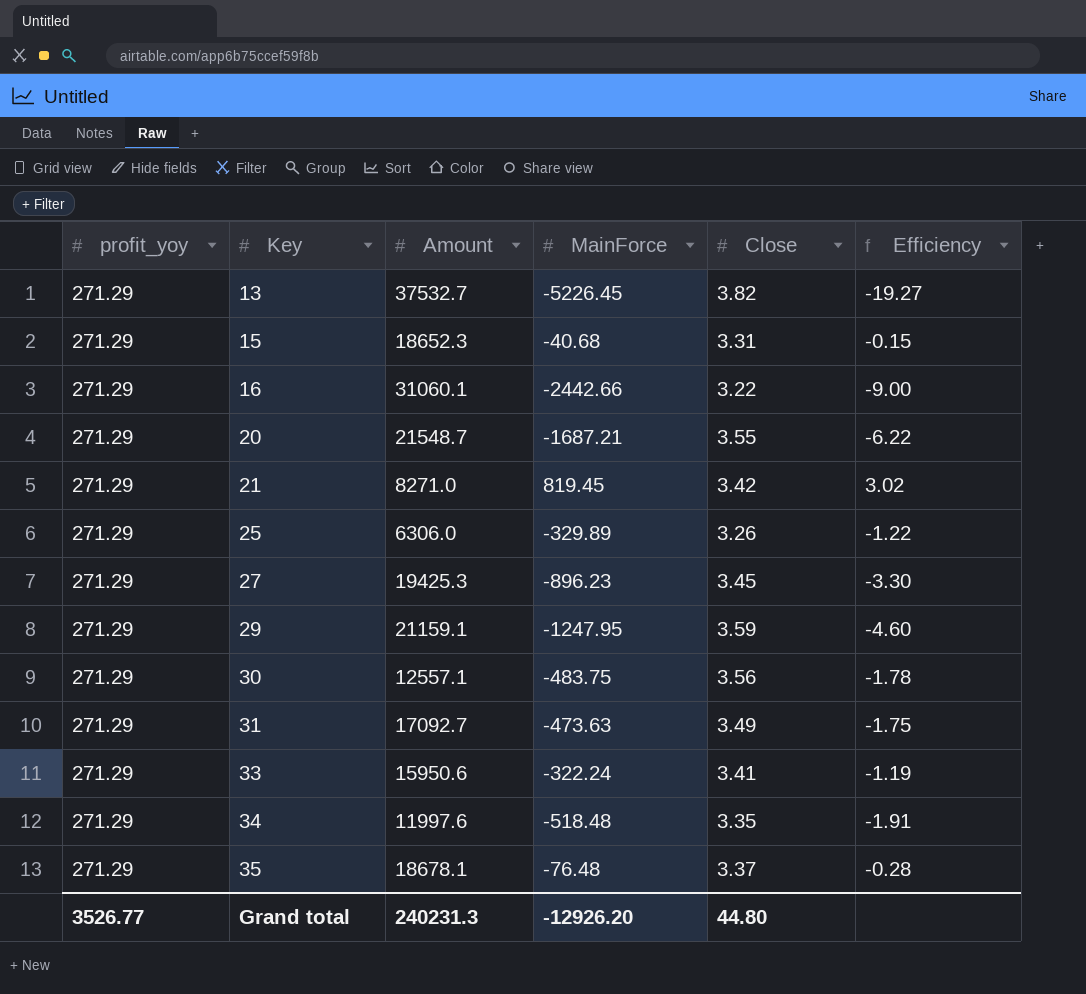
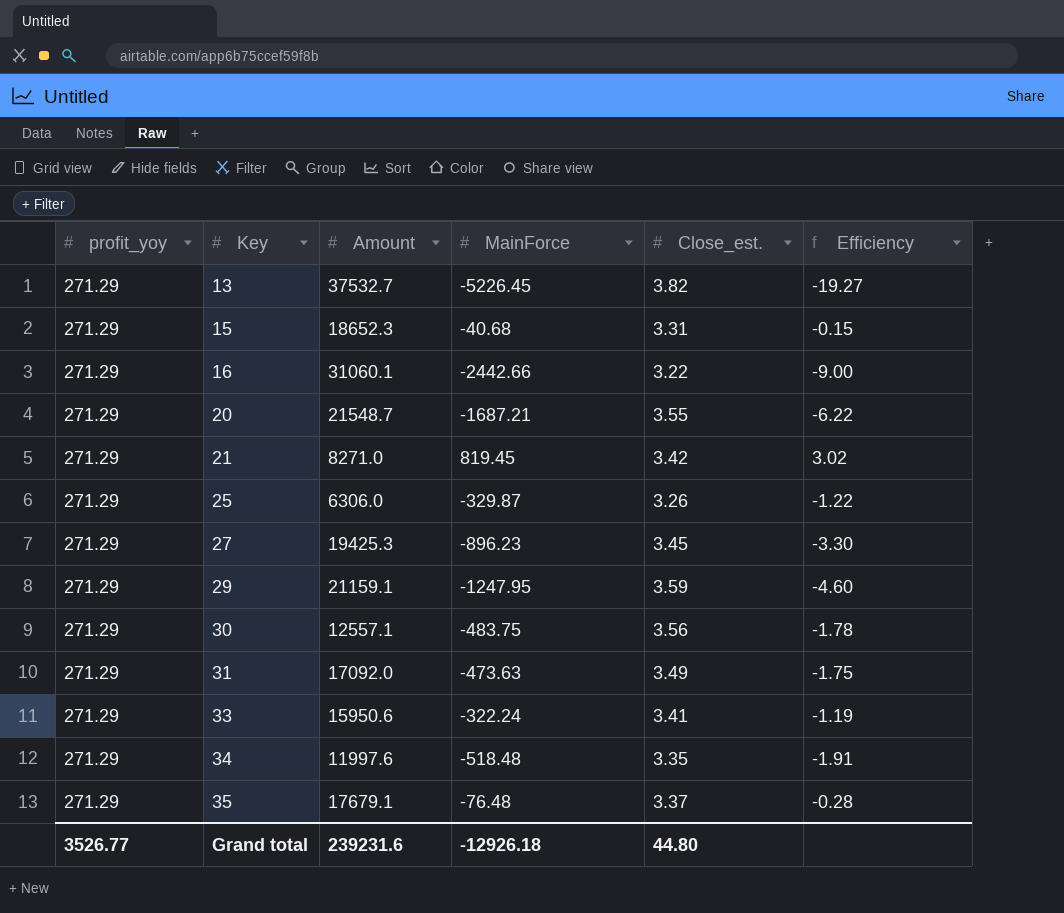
column name: Close -> Close_est.
25 | MainForce: -329.89 -> -329.87
31 | Amount: 17092.7 -> 17092.0
35 | Amount: 18678.1 -> 17679.1
Grand total | Amount: 240231.3 -> 239231.6
Grand total | MainForce: -12926.20 -> -12926.18

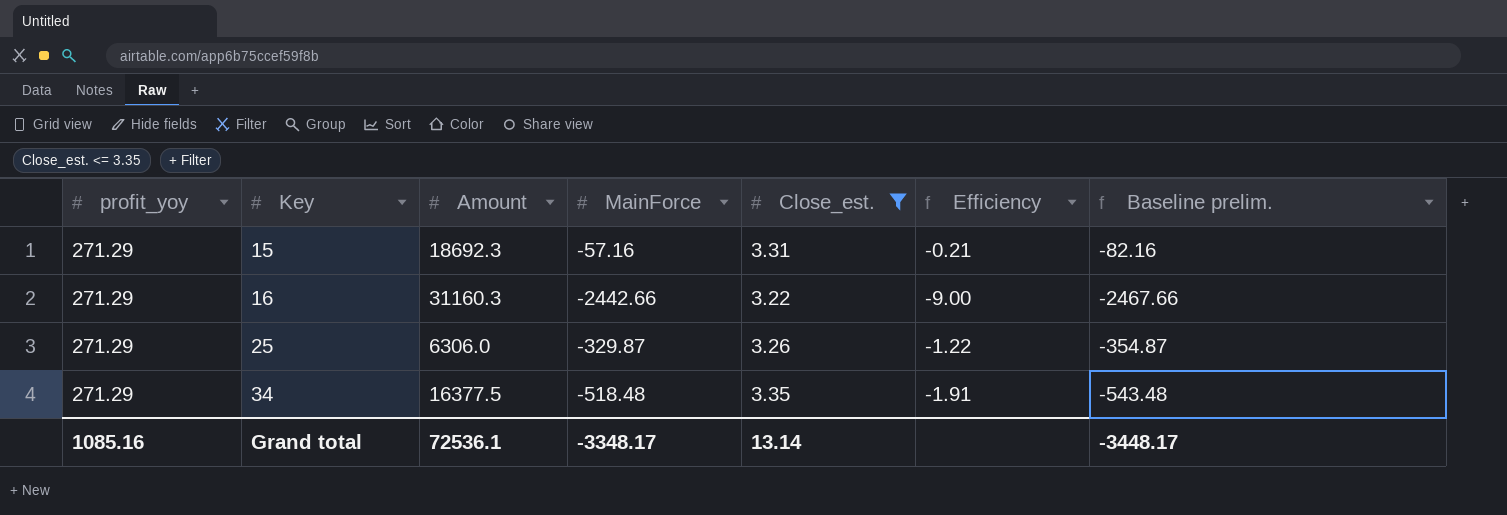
filter: none -> Close_est. <= 3.35
column Baseline prelim. | formula: none -> [MainForce] - 25
15 | Amount: 18652.3 -> 18692.3
15 | MainForce: -40.68 -> -57.16
15 | Efficiency: -0.15 -> -0.21
16 | Amount: 31060.1 -> 31160.3
34 | Amount: 11997.6 -> 16377.5
Grand total | profit_yoy: 3526.77 -> 1085.16
Grand total | Amount: 239231.6 -> 72536.1
Grand total | MainForce: -12926.18 -> -3348.17
Grand total | Close_est.: 44.80 -> 13.14

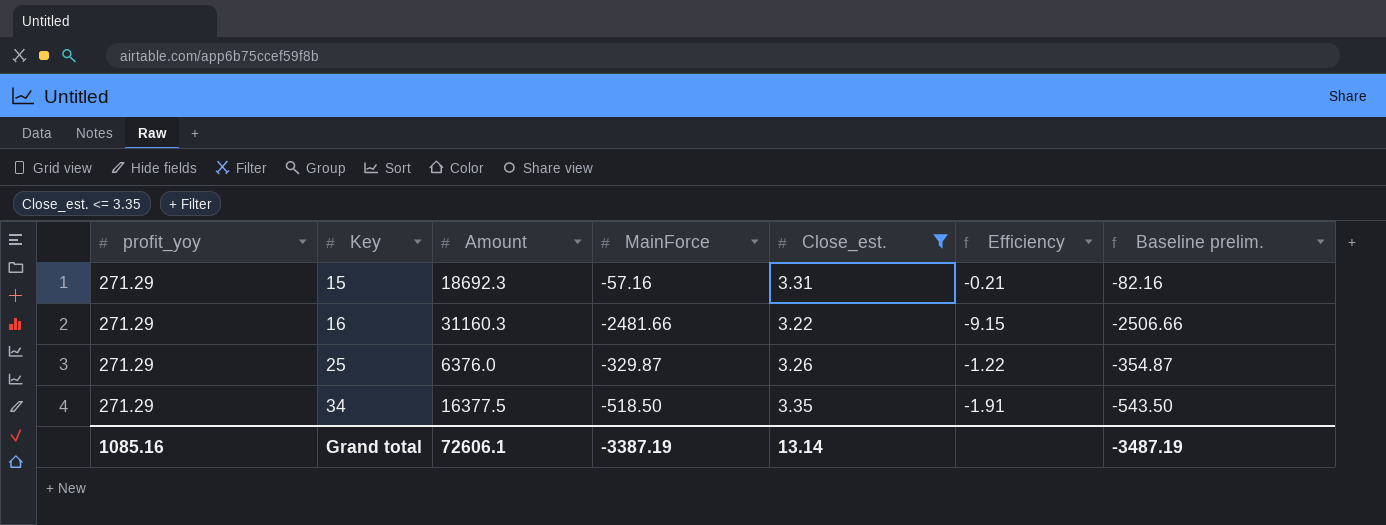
16 | MainForce: -2442.66 -> -2481.66
16 | Efficiency: -9.00 -> -9.15
16 | Baseline prelim.: -2467.66 -> -2506.66
25 | Amount: 6306.0 -> 6376.0
34 | MainForce: -518.48 -> -518.50
34 | Baseline prelim.: -543.48 -> -543.50
Grand total | Amount: 72536.1 -> 72606.1
Grand total | MainForce: -3348.17 -> -3387.19
Grand total | Baseline prelim.: -3448.17 -> -3487.19

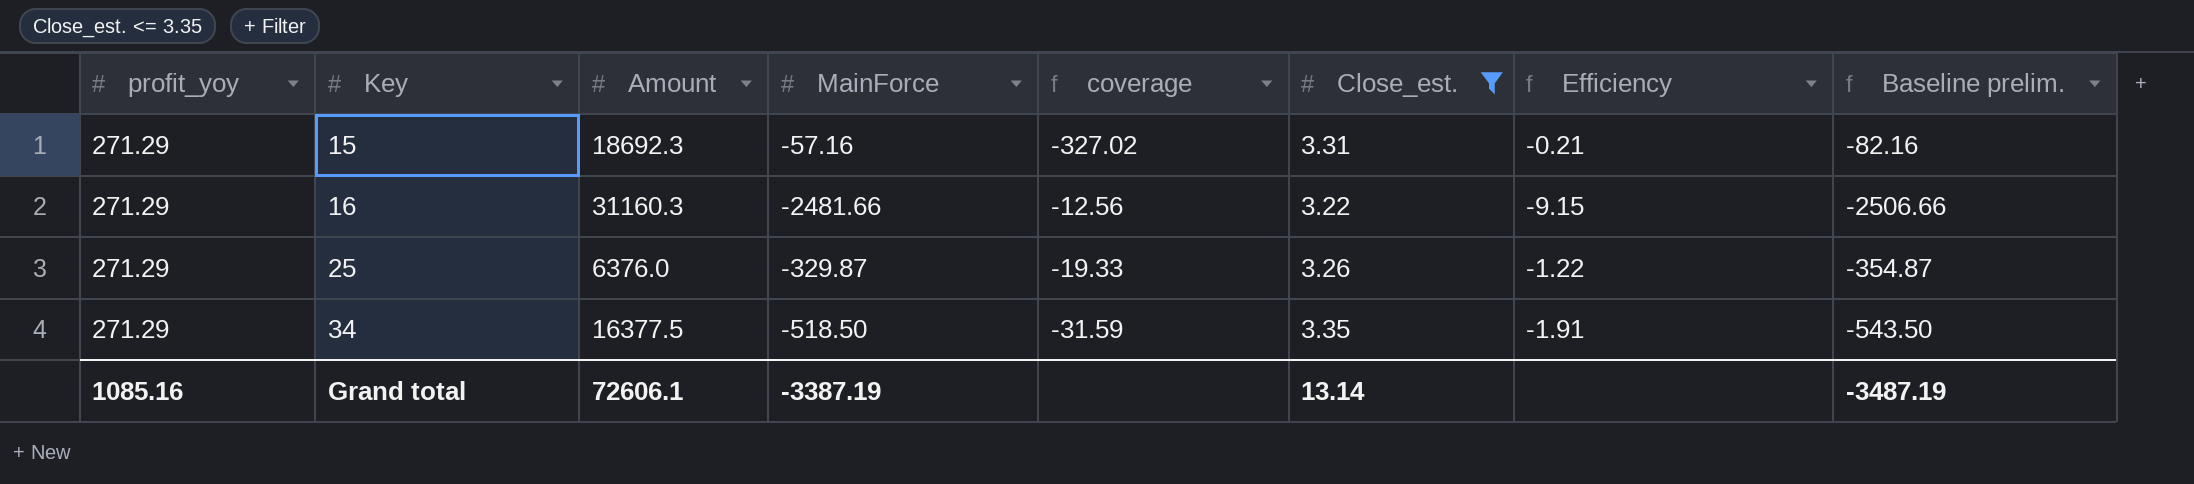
column coverage | formula: none -> [Amount] / [MainForce]

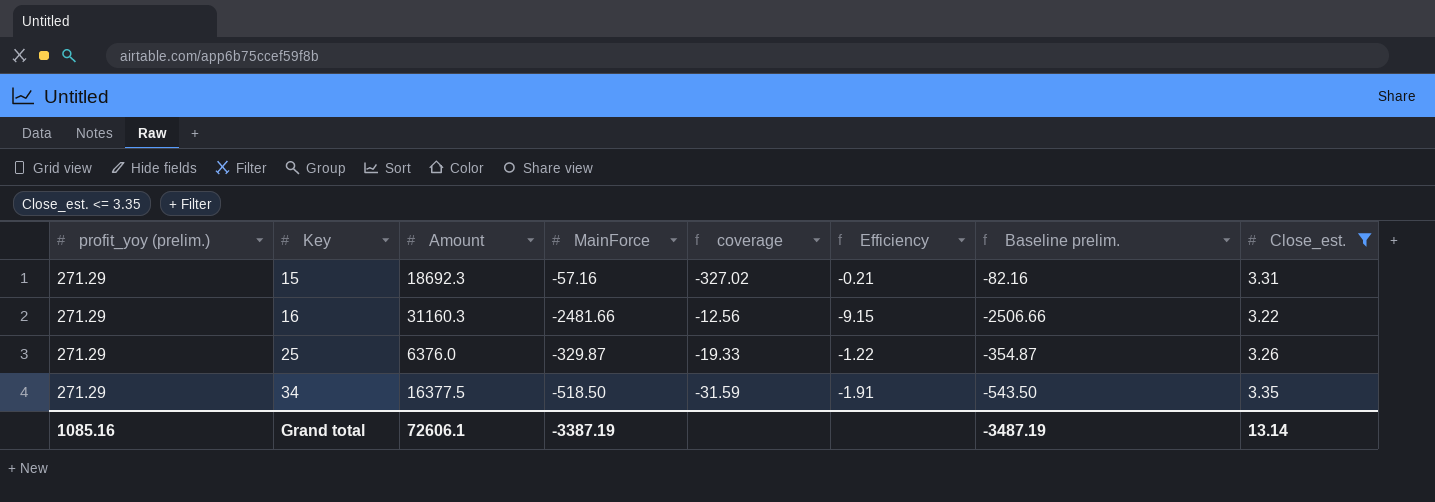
column name: profit_yoy -> profit_yoy (prelim.)
column Close_est. | position: 6 -> 8

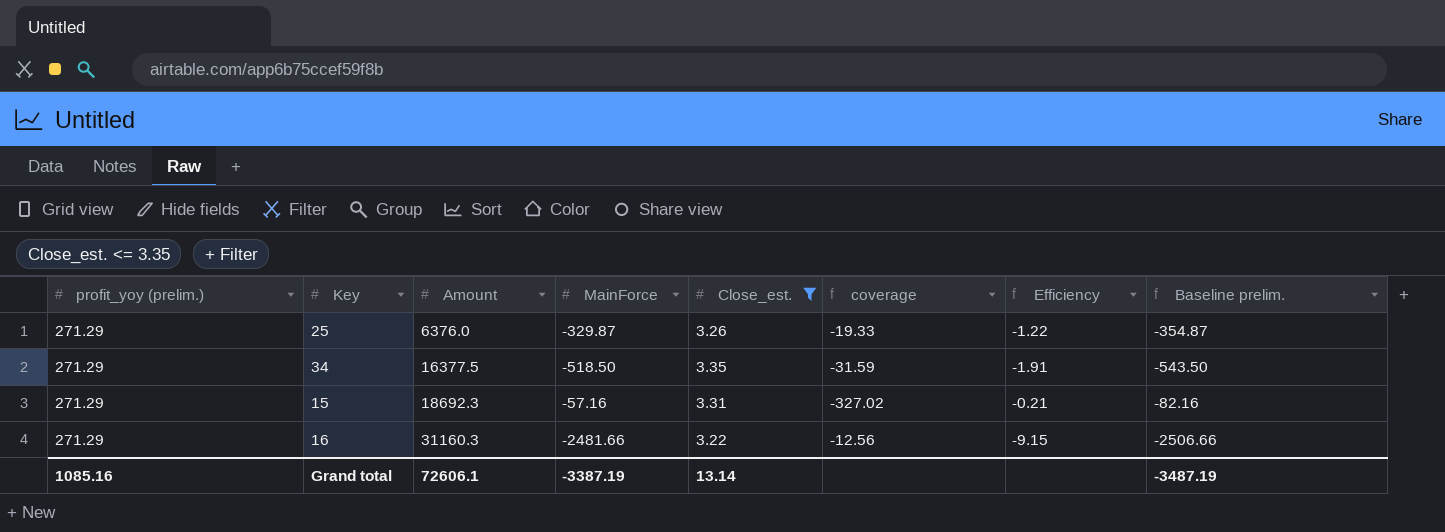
row order: Key ascending -> Amount ascending
column Close_est. | position: 8 -> 5

